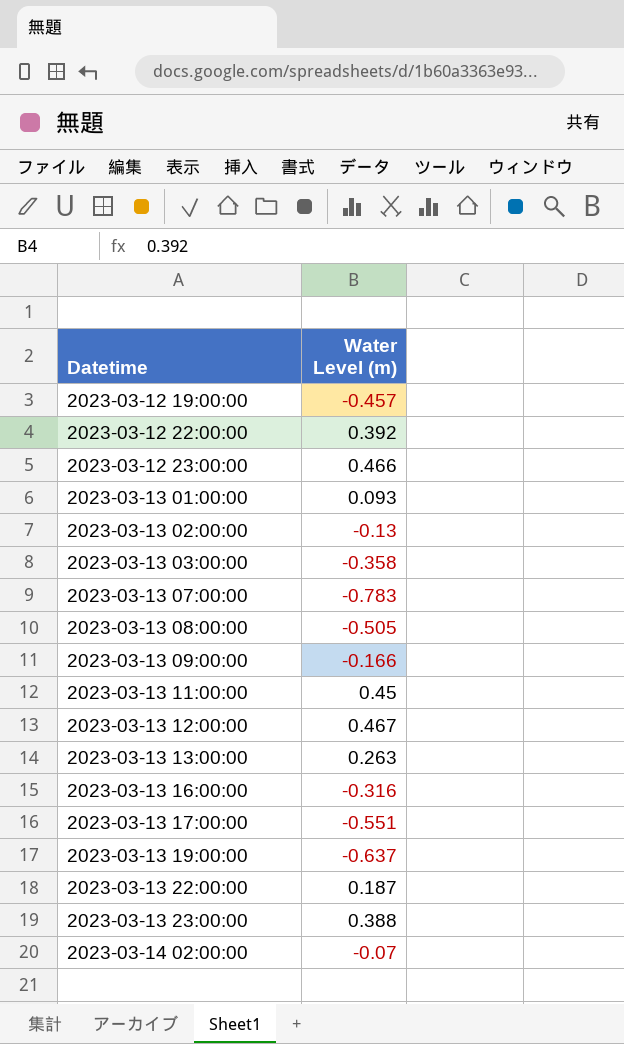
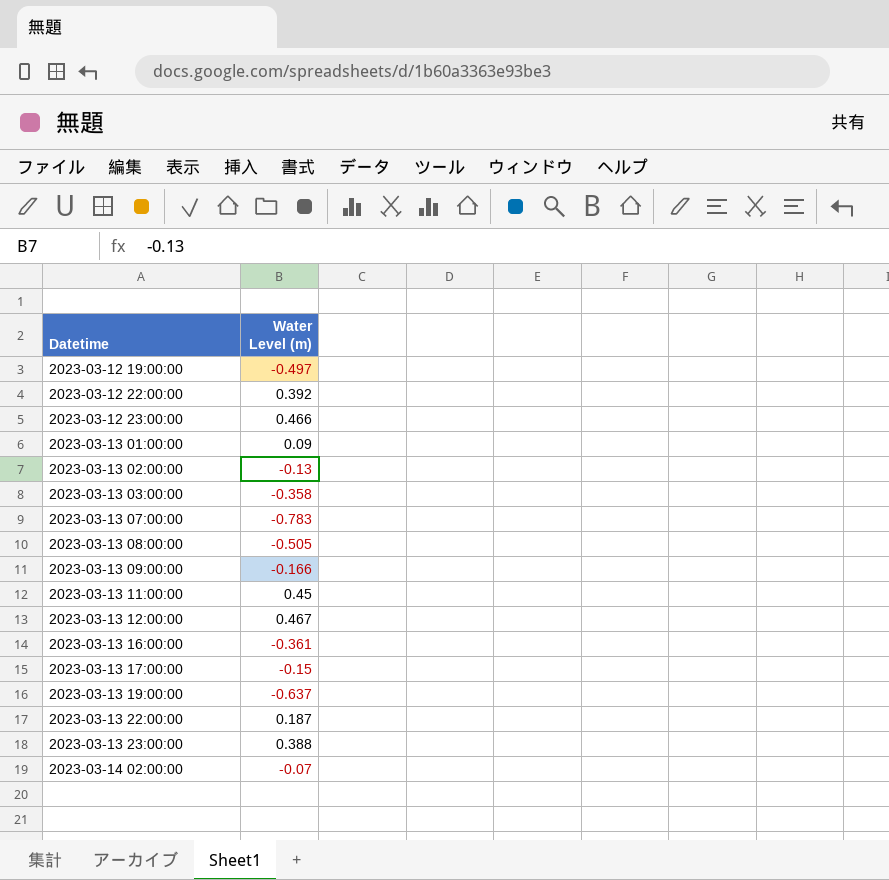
row 2023-03-13 13:00:00: 0.263 -> none
2023-03-12 19:00:00 | Water Level (m): -0.457 -> -0.497
2023-03-13 01:00:00 | Water Level (m): 0.093 -> 0.09
2023-03-13 16:00:00 | Water Level (m): -0.316 -> -0.361
2023-03-13 17:00:00 | Water Level (m): -0.551 -> -0.15

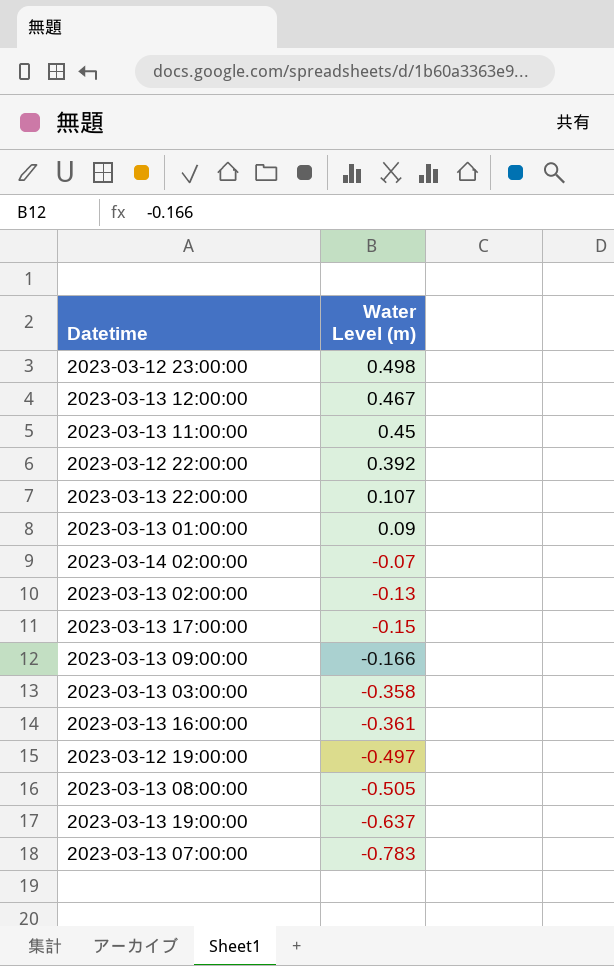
row order: Datetime ascending -> Water Level (m) descending
row 2023-03-13 23:00:00: 0.388 -> none
2023-03-12 23:00:00 | Water Level (m): 0.466 -> 0.498
2023-03-13 22:00:00 | Water Level (m): 0.187 -> 0.107

